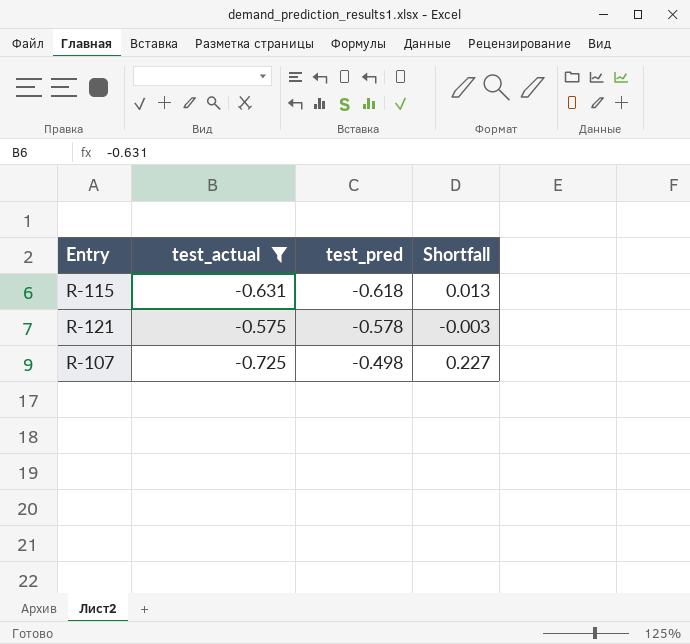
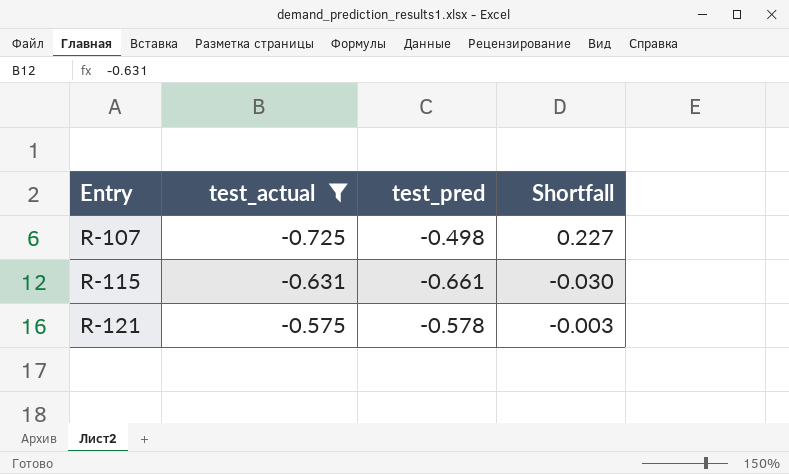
row order: test_pred ascending -> Entry ascending
R-115 | test_pred: -0.618 -> -0.661
R-115 | Shortfall: 0.013 -> -0.030

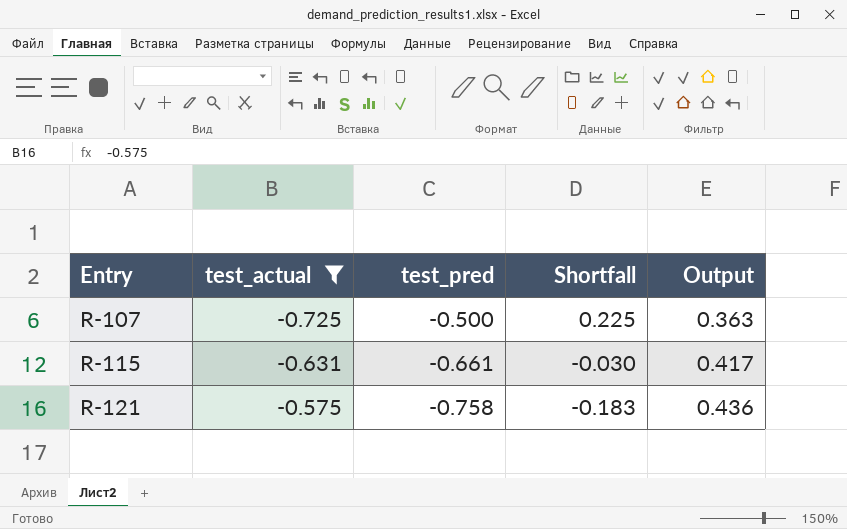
column Output | formula: none -> [test_actual] * [test_pred]
R-107 | test_pred: -0.498 -> -0.500
R-107 | Shortfall: 0.227 -> 0.225
R-121 | test_pred: -0.578 -> -0.758
R-121 | Shortfall: -0.003 -> -0.183

